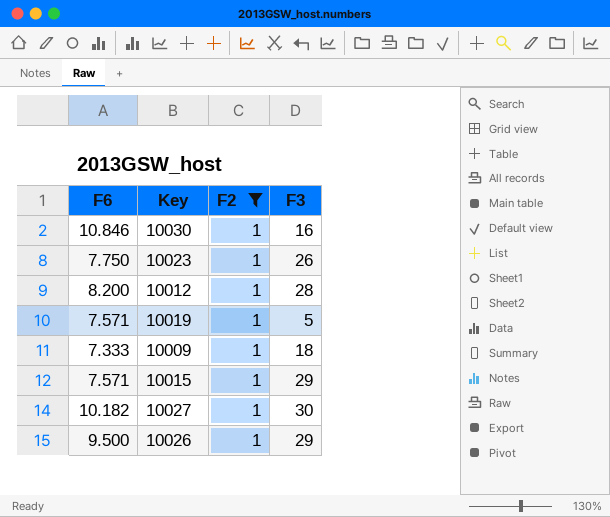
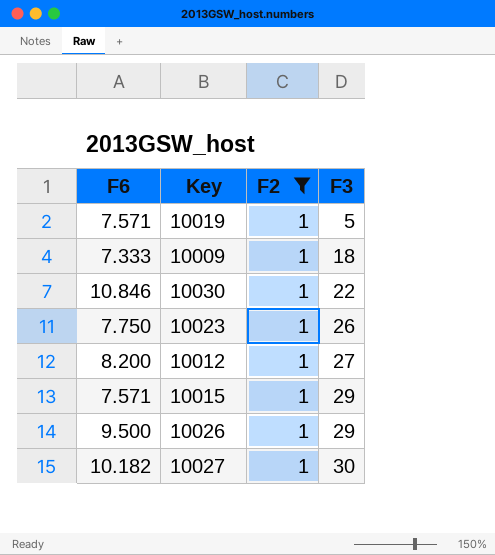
row order: none -> F3 ascending
10030 | F3: 16 -> 22
10012 | F3: 28 -> 27

